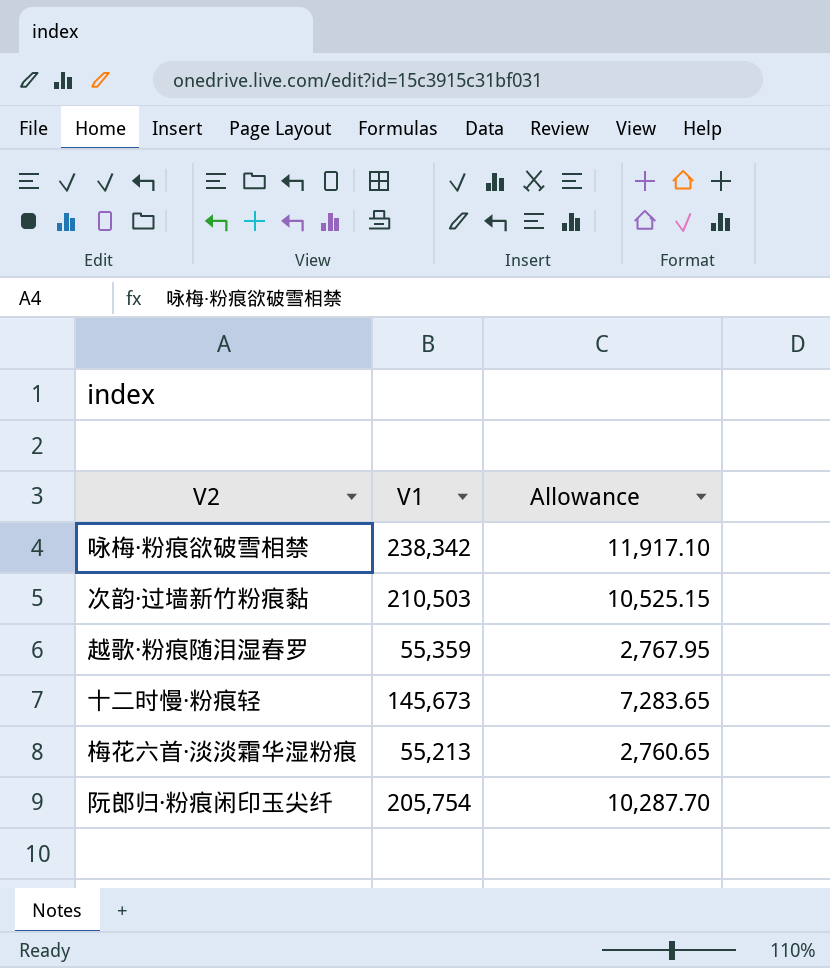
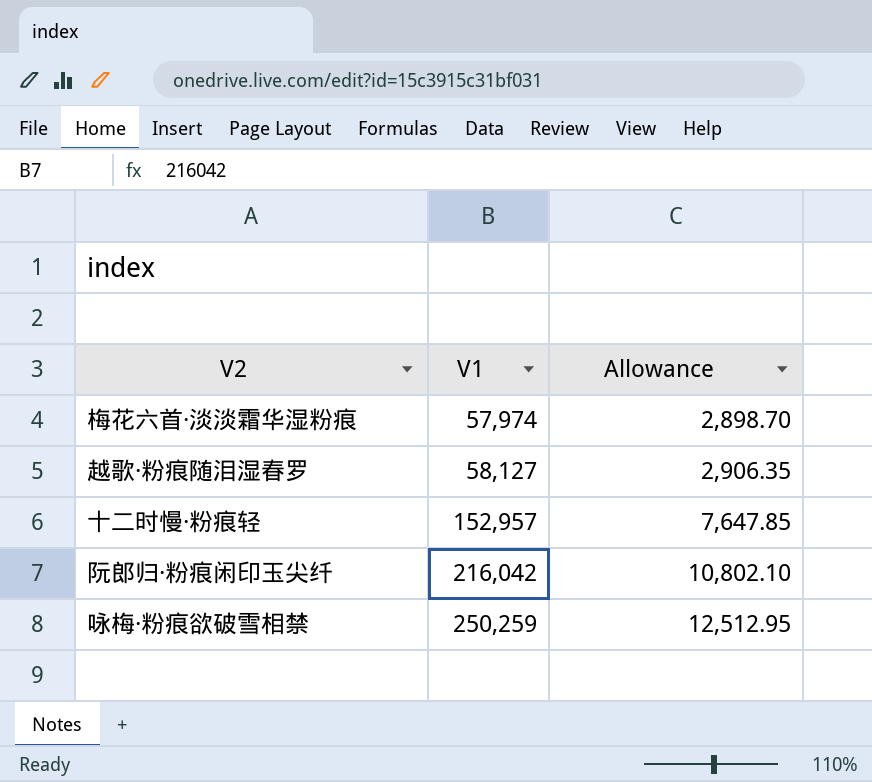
row order: none -> V1 ascending
row 次韵·过墙新竹粉痕黏: 210,503 | 10,525.15 -> none
梅花六首·淡淡霜华湿粉痕 | V1: 55,213 -> 57,974
梅花六首·淡淡霜华湿粉痕 | Allowance: 2,760.65 -> 2,898.70
越歌·粉痕随泪湿春罗 | V1: 55,359 -> 58,127
越歌·粉痕随泪湿春罗 | Allowance: 2,767.95 -> 2,906.35
十二时慢·粉痕轻 | V1: 145,673 -> 152,957
十二时慢·粉痕轻 | Allowance: 7,283.65 -> 7,647.85
阮郎归·粉痕闲印玉尖纤 | V1: 205,754 -> 216,042
阮郎归·粉痕闲印玉尖纤 | Allowance: 10,287.70 -> 10,802.10
咏梅·粉痕欲破雪相禁 | V1: 238,342 -> 250,259
咏梅·粉痕欲破雪相禁 | Allowance: 11,917.10 -> 12,512.95

